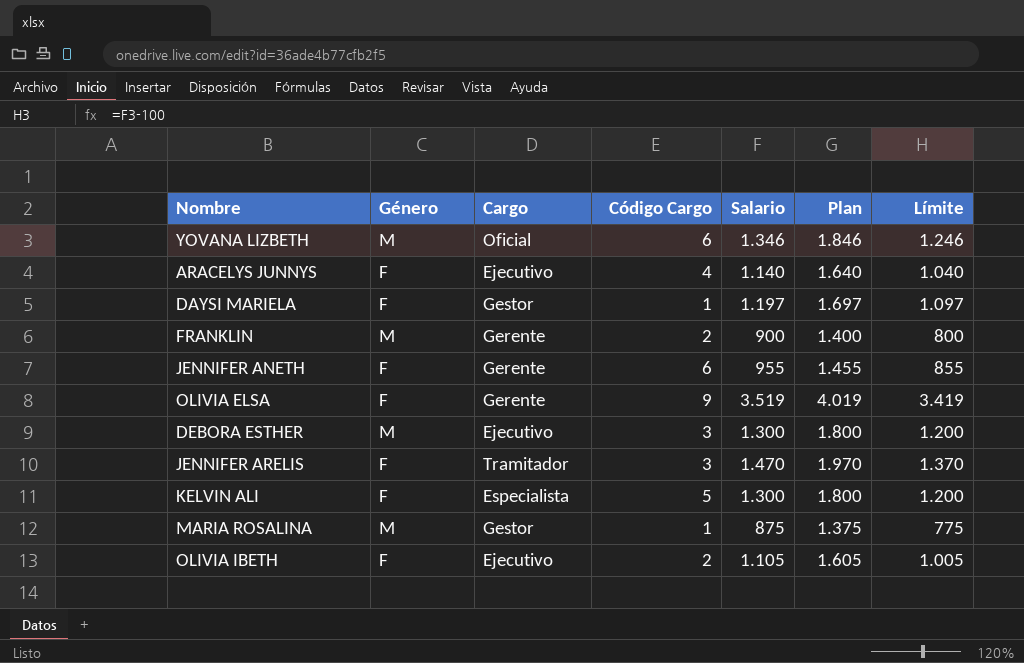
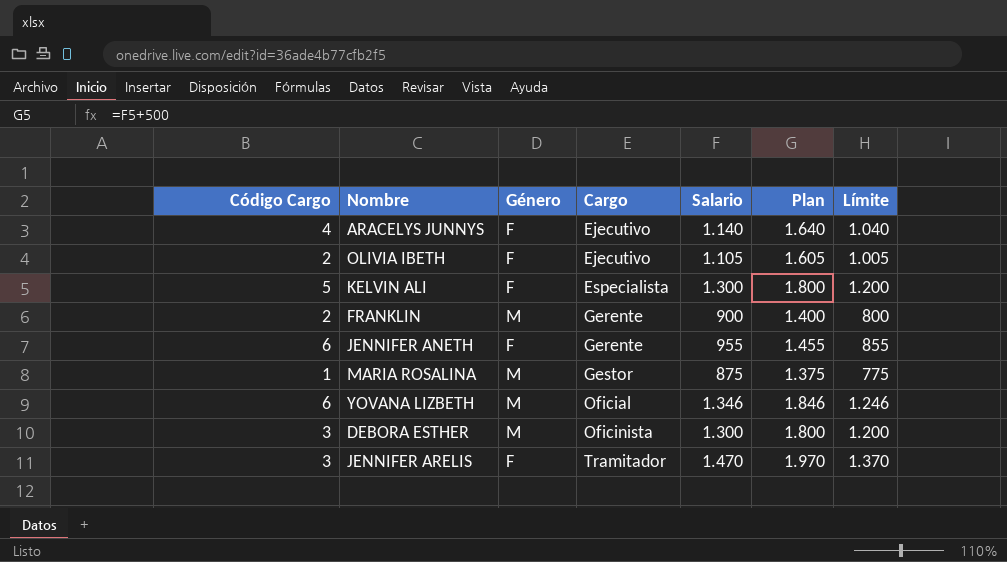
row order: none -> Cargo ascending
column Código Cargo | position: 4 -> 1
row DAYSI MARIELA: F | Gestor | 1 | 1.197 | 1.697 | 1.097 -> none
row OLIVIA ELSA: F | Gerente | 9 | 3.519 | 4.019 | 3.419 -> none
DEBORA ESTHER | Cargo: Ejecutivo -> Oficinista

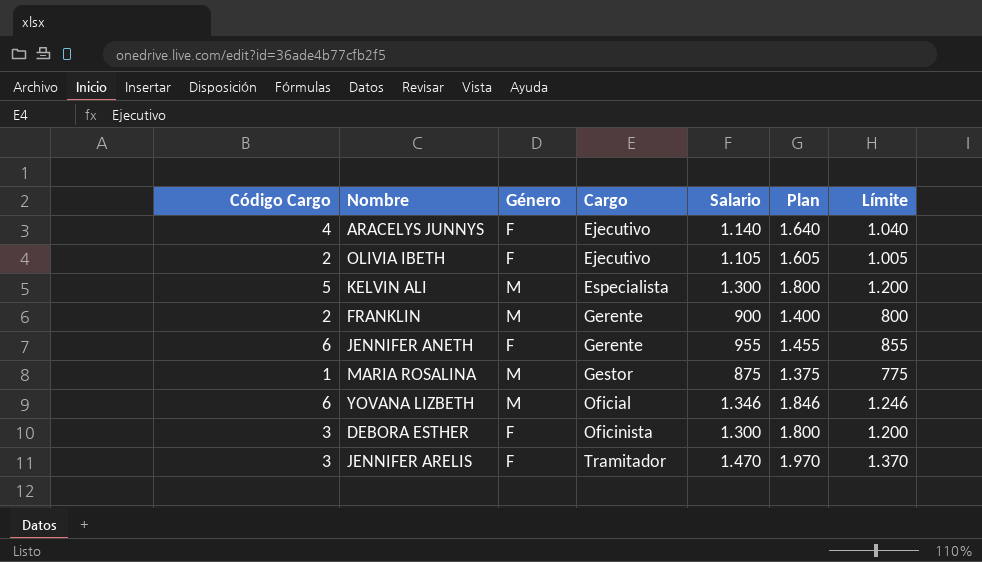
KELVIN ALI | Género: F -> M
DEBORA ESTHER | Género: M -> F

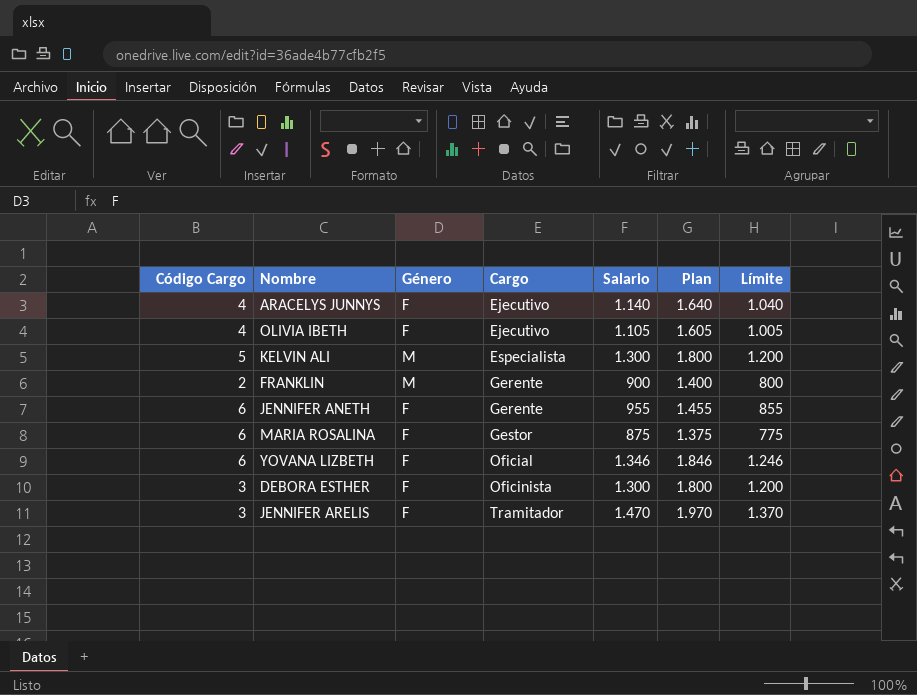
OLIVIA IBETH | Código Cargo: 2 -> 4
MARIA ROSALINA | Código Cargo: 1 -> 6
MARIA ROSALINA | Género: M -> F
YOVANA LIZBETH | Género: M -> F

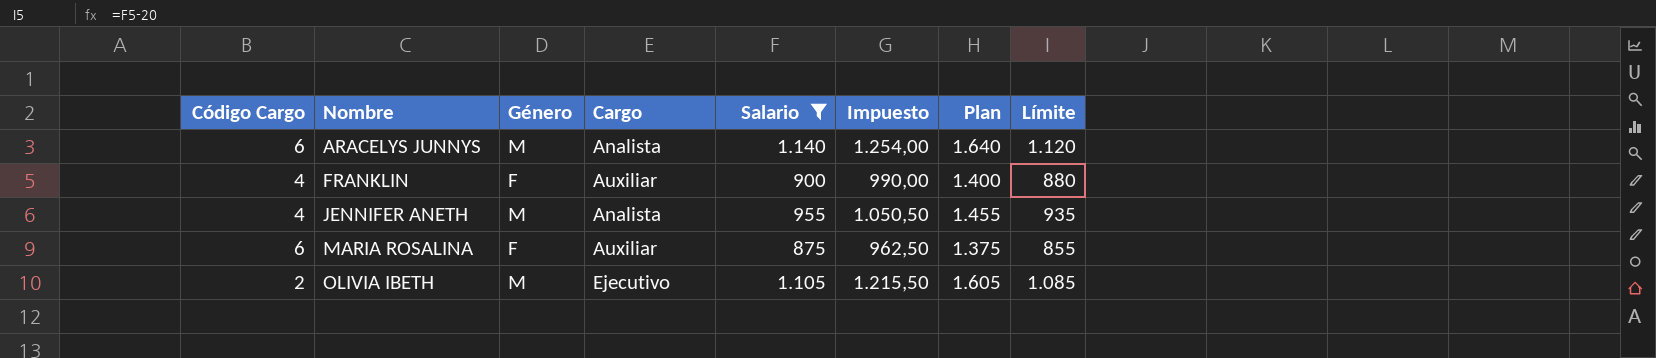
filter: none -> Salario <= 1.140
row order: Cargo ascending -> Nombre ascending
column Impuesto | formula: none -> [Salario] * 1,1
column Límite | formula: [Salario] - 100 -> [Salario] - 20
ARACELYS JUNNYS | Código Cargo: 4 -> 6
ARACELYS JUNNYS | Género: F -> M
ARACELYS JUNNYS | Cargo: Ejecutivo -> Analista
FRANKLIN | Código Cargo: 2 -> 4
FRANKLIN | Género: M -> F
FRANKLIN | Cargo: Gerente -> Auxiliar
JENNIFER ANETH | Código Cargo: 6 -> 4
JENNIFER ANETH | Género: F -> M
JENNIFER ANETH | Cargo: Gerente -> Analista
MARIA ROSALINA | Cargo: Gestor -> Auxiliar
OLIVIA IBETH | Código Cargo: 4 -> 2
OLIVIA IBETH | Género: F -> M

